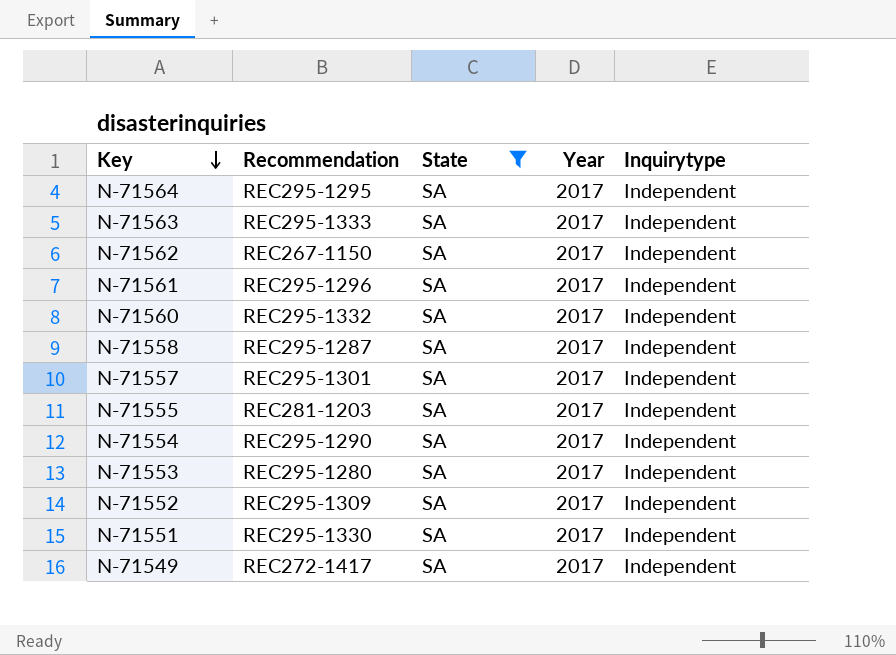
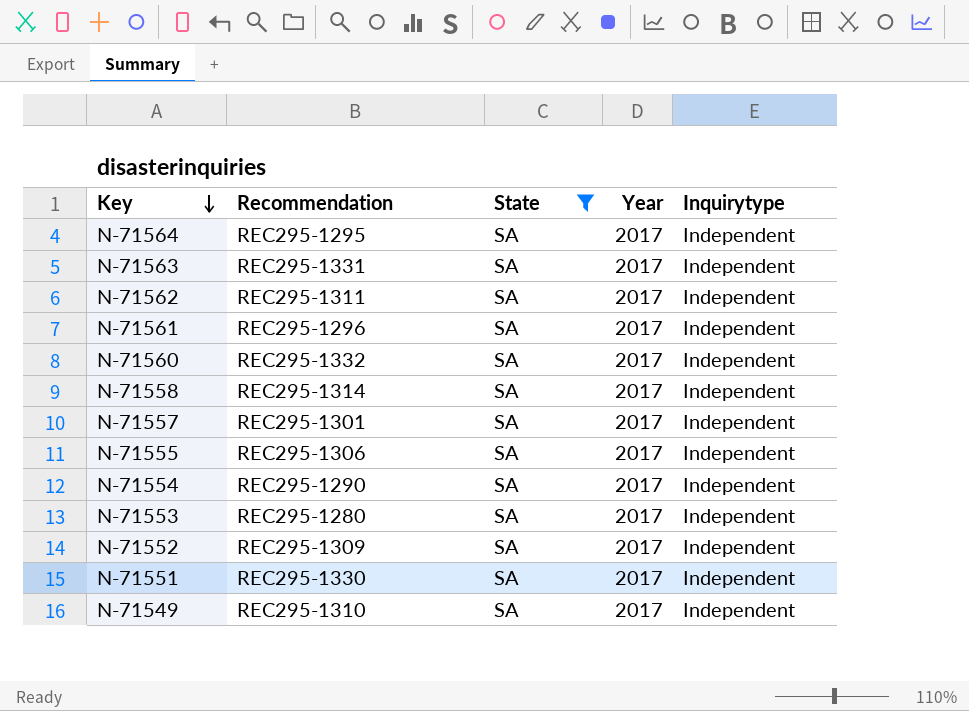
N-71563 | Recommendation: REC295-1333 -> REC295-1331
N-71562 | Recommendation: REC267-1150 -> REC295-1311
N-71558 | Recommendation: REC295-1287 -> REC295-1314
N-71555 | Recommendation: REC281-1203 -> REC295-1306
N-71549 | Recommendation: REC272-1417 -> REC295-1310

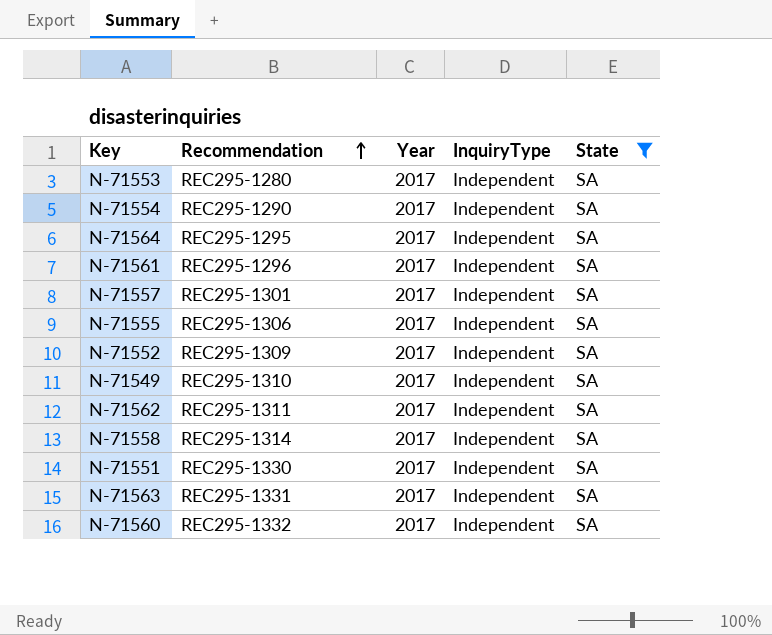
row order: Key descending -> Recommendation ascending
column name: Inquirytype -> InquiryType
column State | position: 3 -> 5

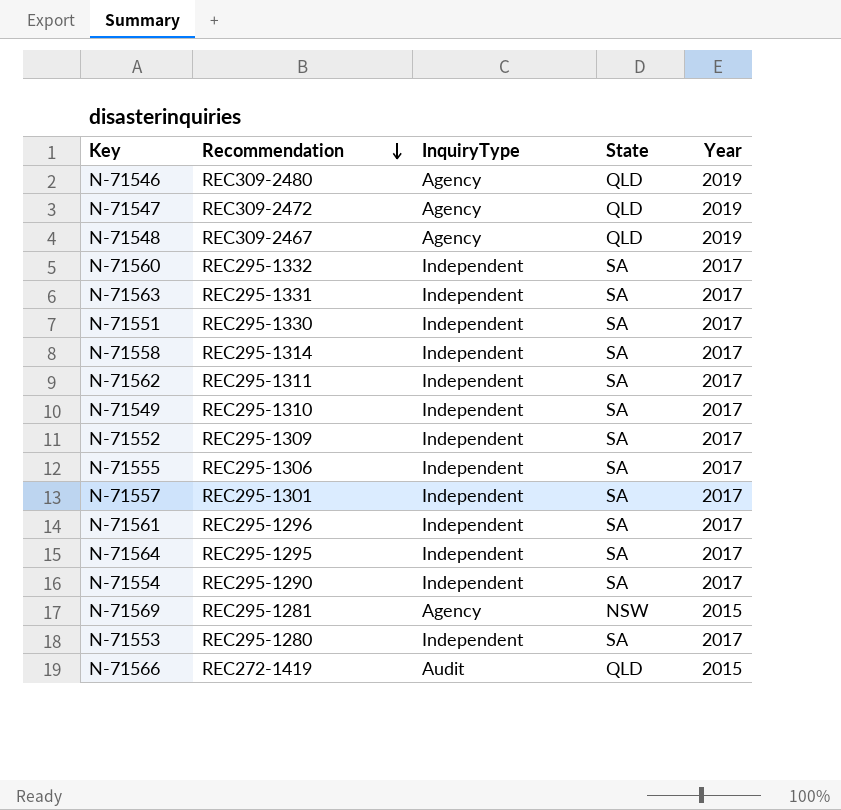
filter: State = SA -> none
row order: Recommendation ascending -> Recommendation descending
column Year | position: 3 -> 5

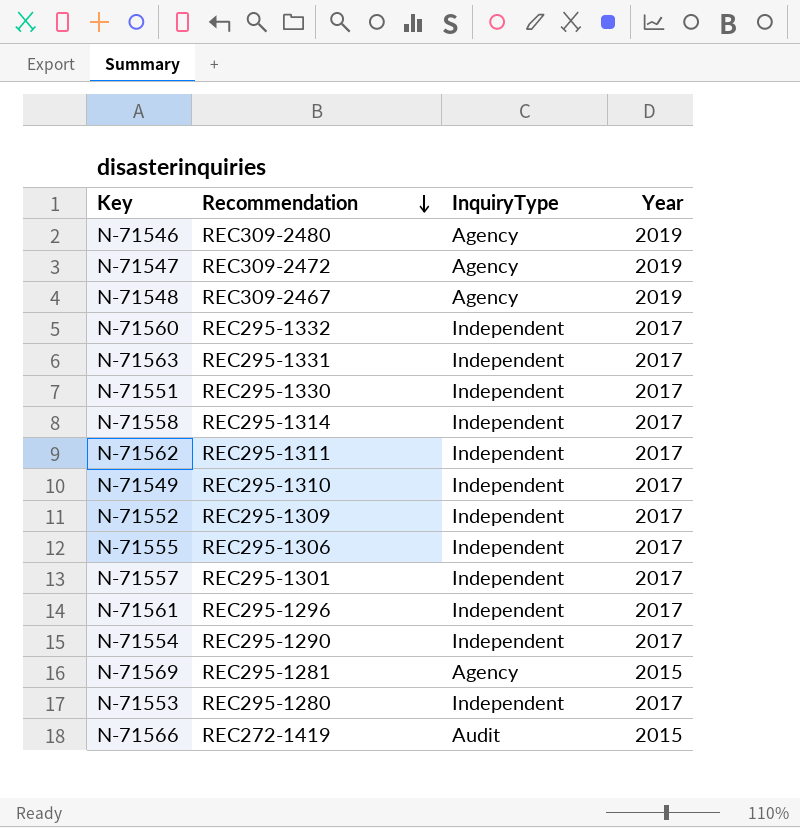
column State | position: 4 -> none
row N-71564: REC295-1295 | Independent | SA | 2017 -> none

